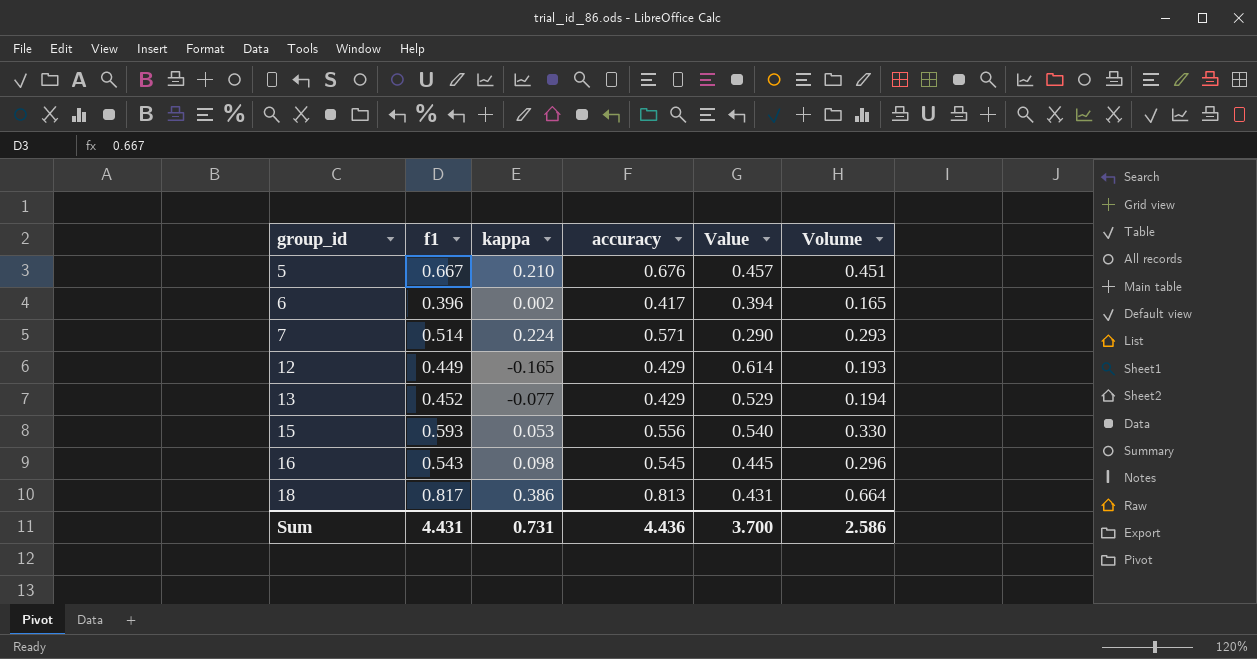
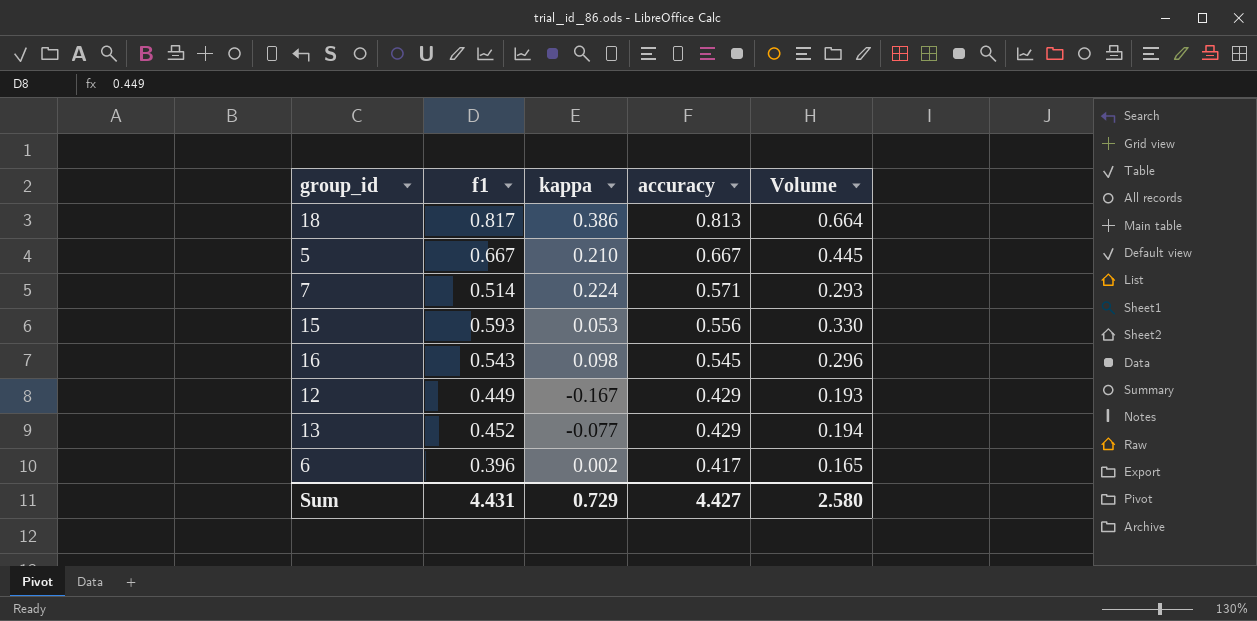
row order: group_id ascending -> accuracy descending
column Value | formula: [f1] - [kappa] -> none
5 | accuracy: 0.676 -> 0.667
5 | Volume: 0.451 -> 0.445
12 | kappa: -0.165 -> -0.167
Sum | kappa: 0.731 -> 0.729
Sum | accuracy: 4.436 -> 4.427
Sum | Volume: 2.586 -> 2.580

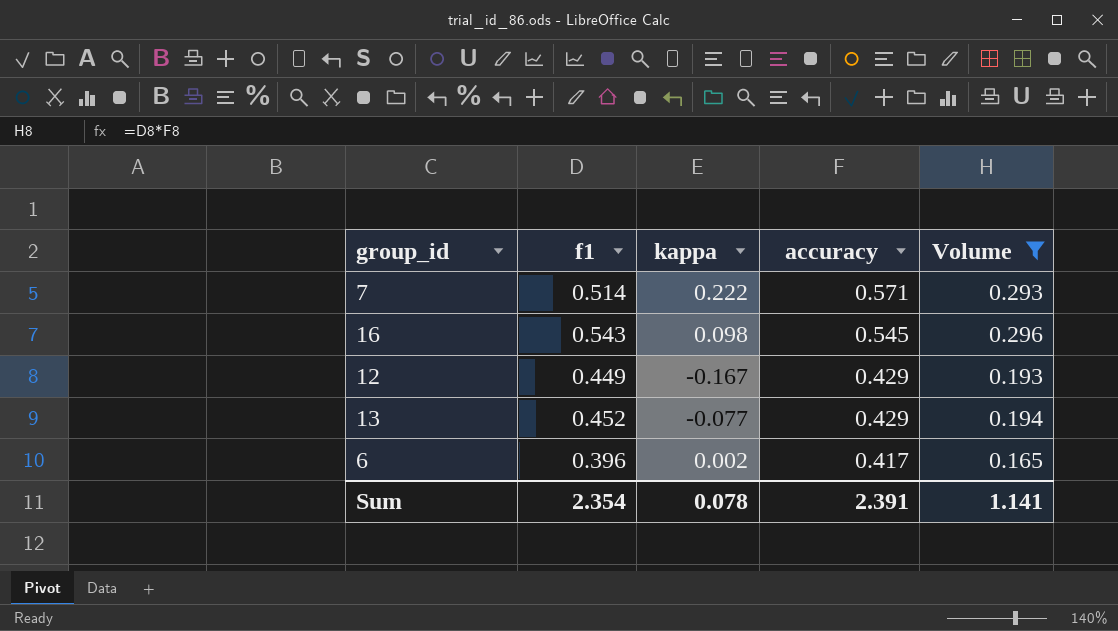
filter: none -> Volume <= 0.296
7 | kappa: 0.224 -> 0.222
Sum | f1: 4.431 -> 2.354
Sum | kappa: 0.729 -> 0.078
Sum | accuracy: 4.427 -> 2.391
Sum | Volume: 2.580 -> 1.141

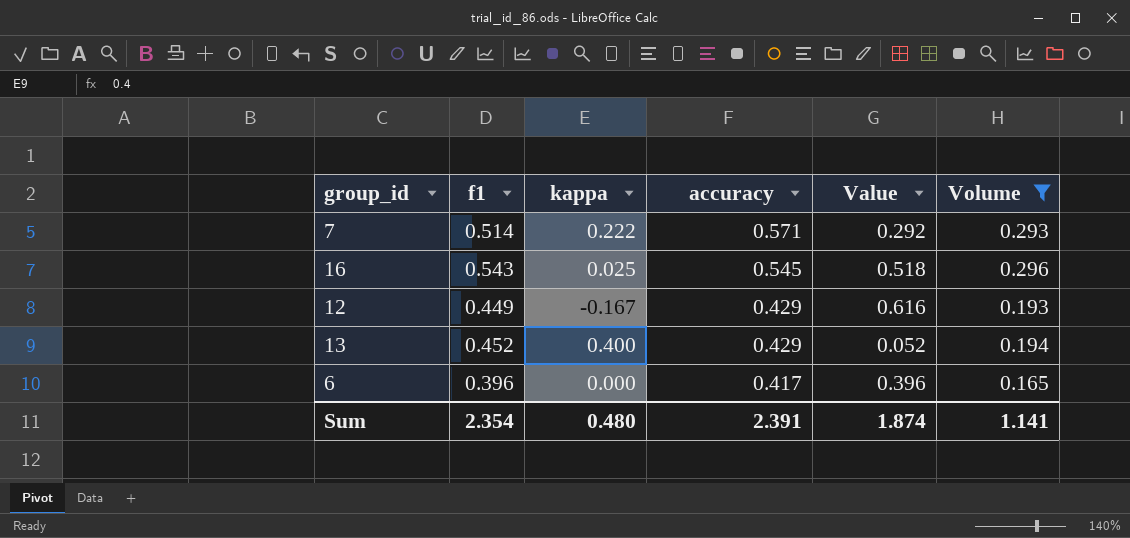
column Value | formula: none -> [f1] - [kappa]
16 | kappa: 0.098 -> 0.025
13 | kappa: -0.077 -> 0.400
6 | kappa: 0.002 -> 0.000
Sum | kappa: 0.078 -> 0.480

